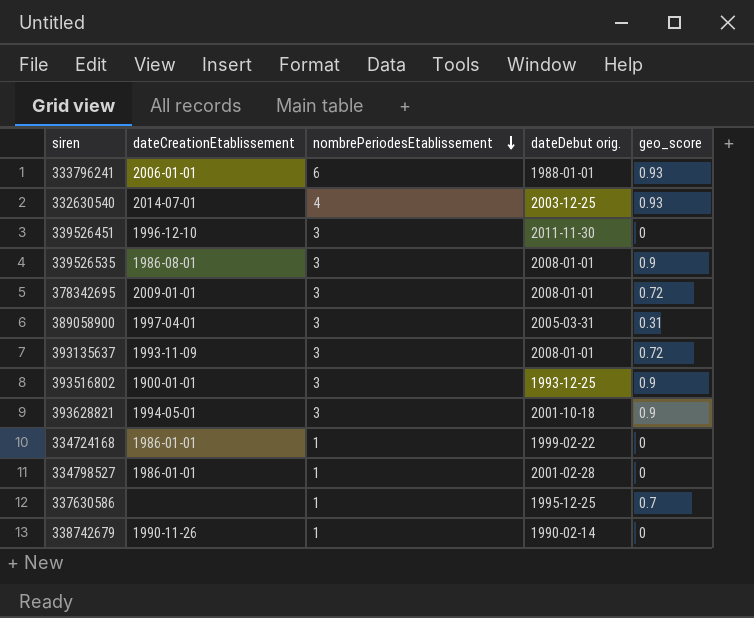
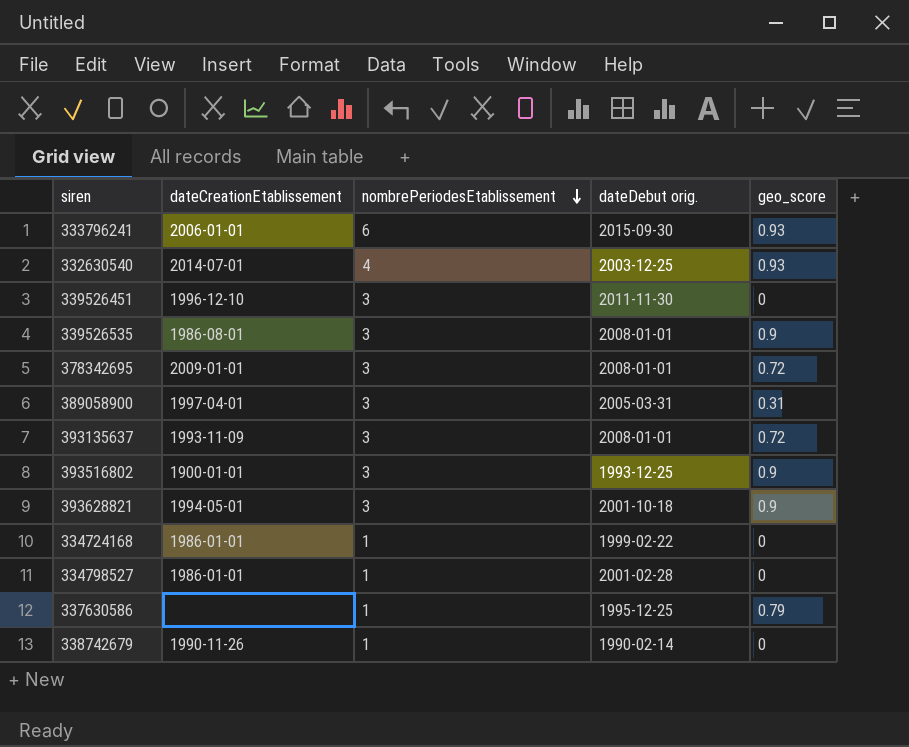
333796241 | dateDebut orig.: 1988-01-01 -> 2015-09-30
337630586 | geo_score: 0.7 -> 0.79

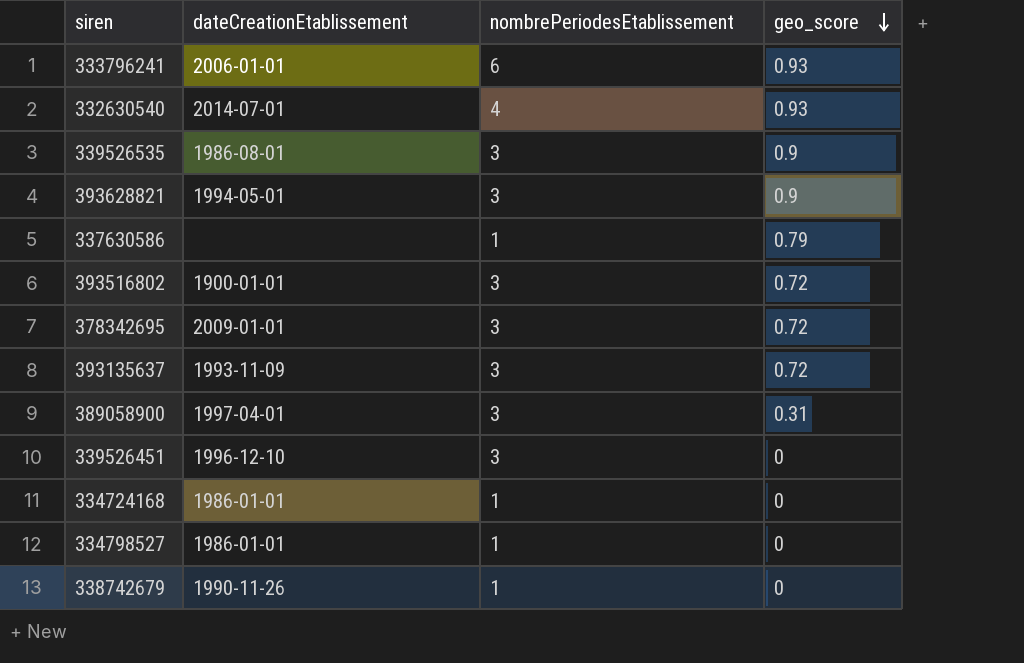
row order: nombrePeriodesEtablissement descending -> geo_score descending
column dateDebut orig. | position: 4 -> none
393516802 | geo_score: 0.9 -> 0.72

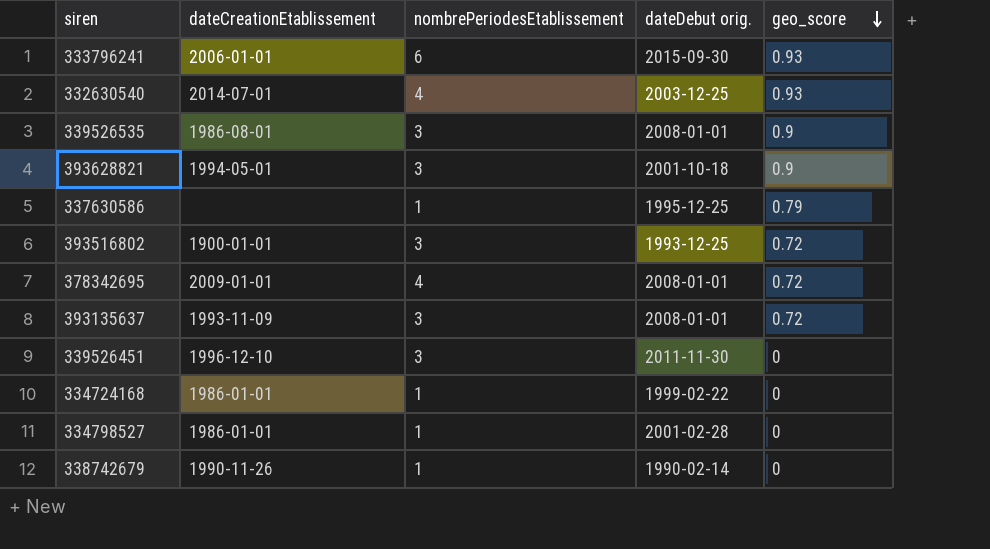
column dateDebut orig. | position: none -> 4
row 389058900: 1997-04-01 | 3 | 0.31 -> none
378342695 | nombrePeriodesEtablissement: 3 -> 4

